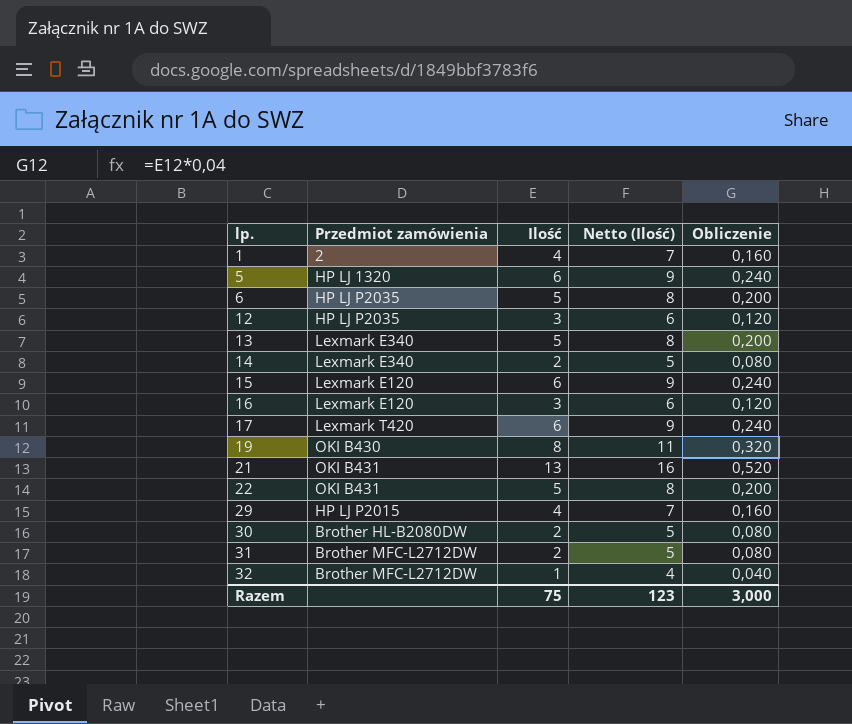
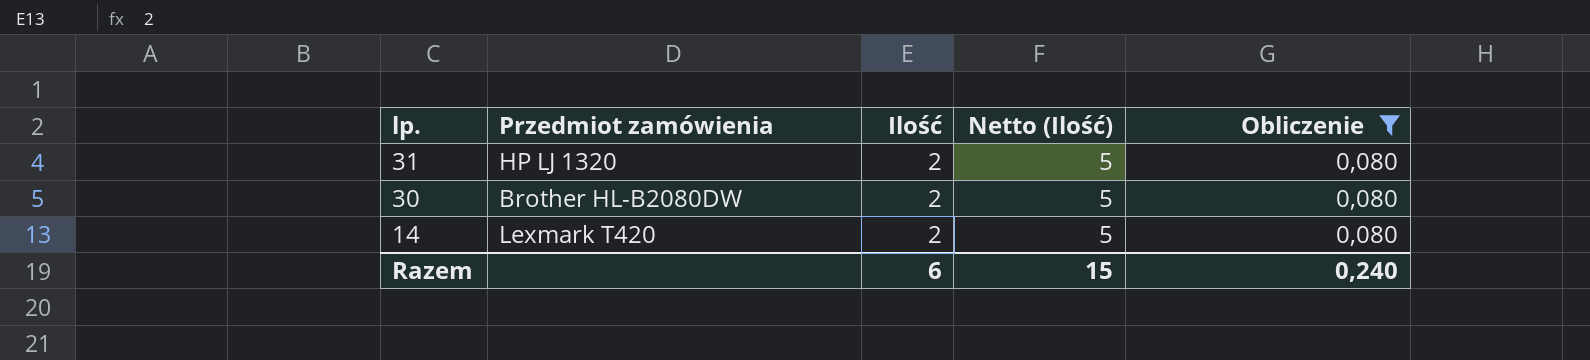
filter: none -> Obliczenie = 0,080
row order: lp. ascending -> lp. descending
31 | Przedmiot zamówienia: Brother MFC-L2712DW -> HP LJ 1320
14 | Przedmiot zamówienia: Lexmark E340 -> Lexmark T420
Razem | Ilość: 75 -> 6
Razem | Netto (Ilość): 123 -> 15
Razem | Obliczenie: 3,000 -> 0,240

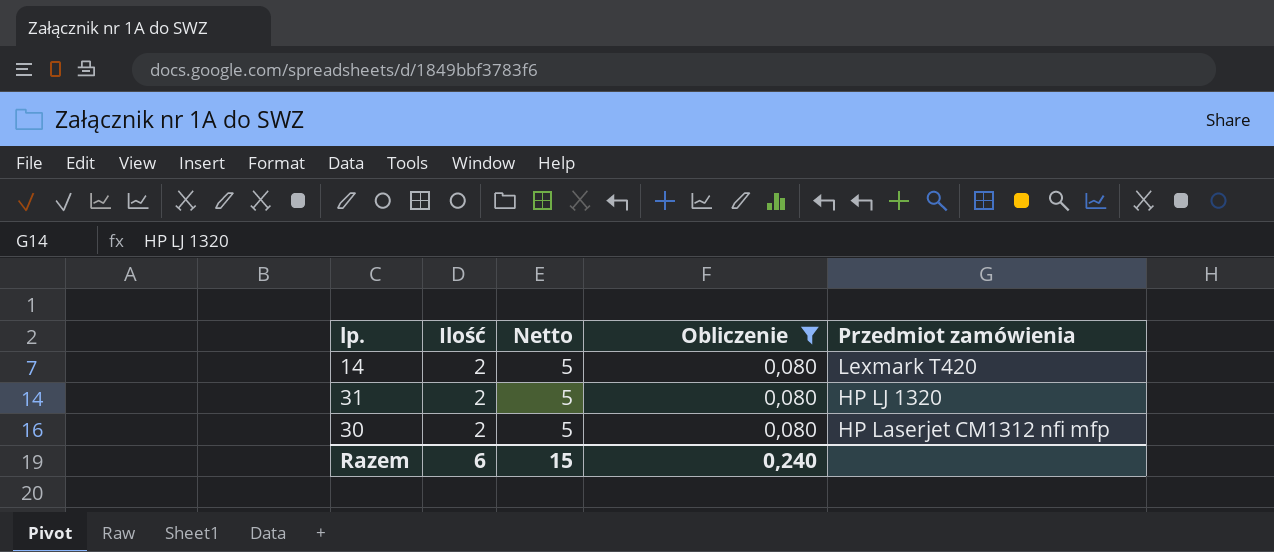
row order: lp. descending -> Przedmiot zamówienia descending
column name: Netto (Ilość) -> Netto
column Przedmiot zamówienia | position: 2 -> 5
30 | Przedmiot zamówienia: Brother HL-B2080DW -> HP Laserjet CM1312 nfi mfp

